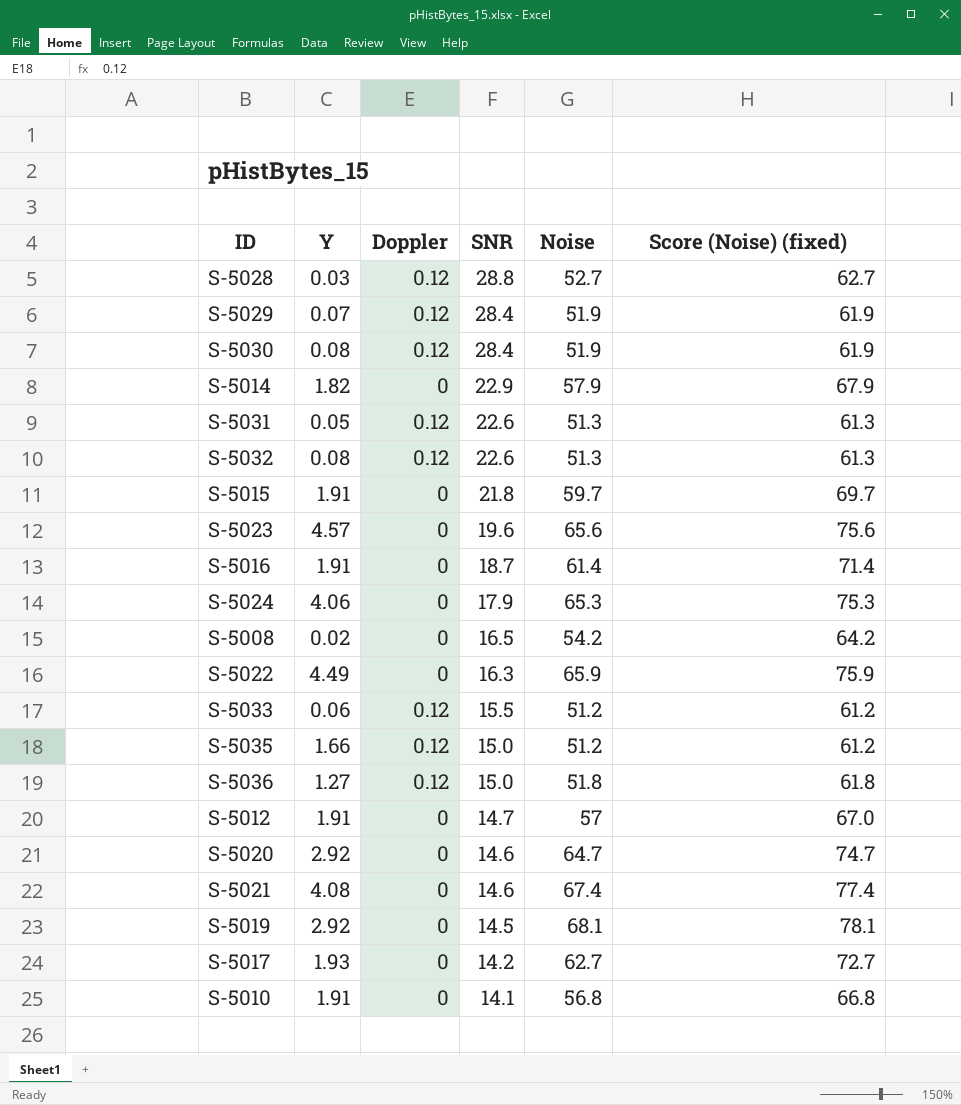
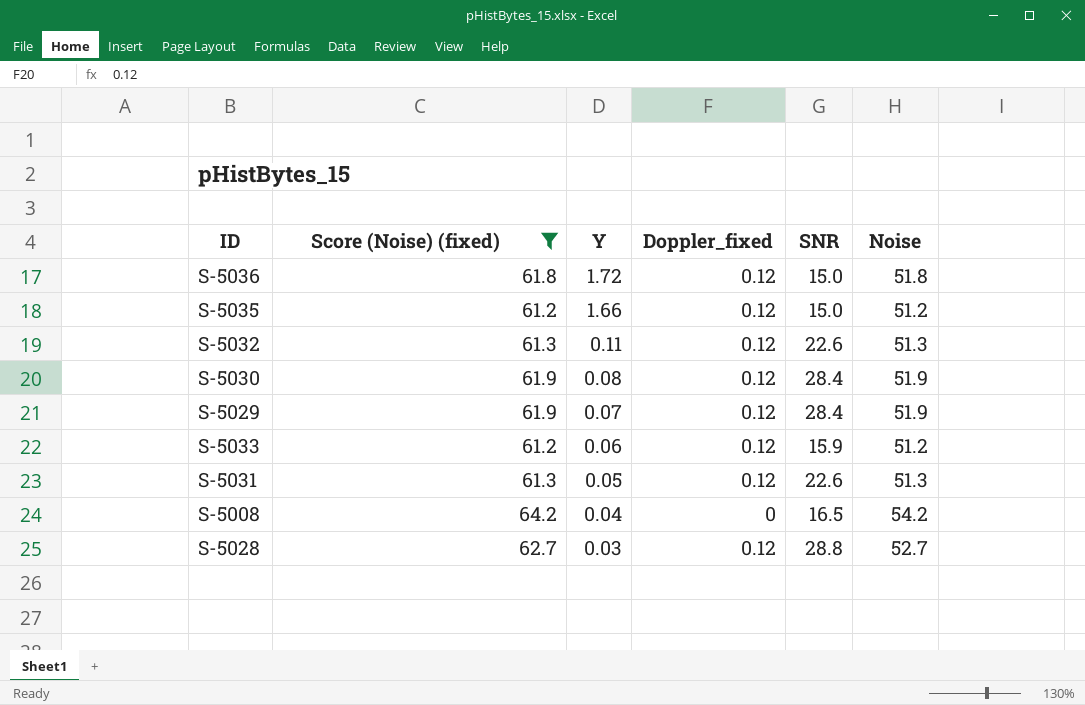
filter: none -> Score (Noise) (fixed) <= 64.2
row order: SNR descending -> Y descending
column Score (Noise) (fixed) | position: 6 -> 2
column name: Doppler -> Doppler_fixed
S-5036 | Y: 1.27 -> 1.72
S-5032 | Y: 0.08 -> 0.11
S-5033 | SNR: 15.5 -> 15.9
S-5008 | Y: 0.02 -> 0.04

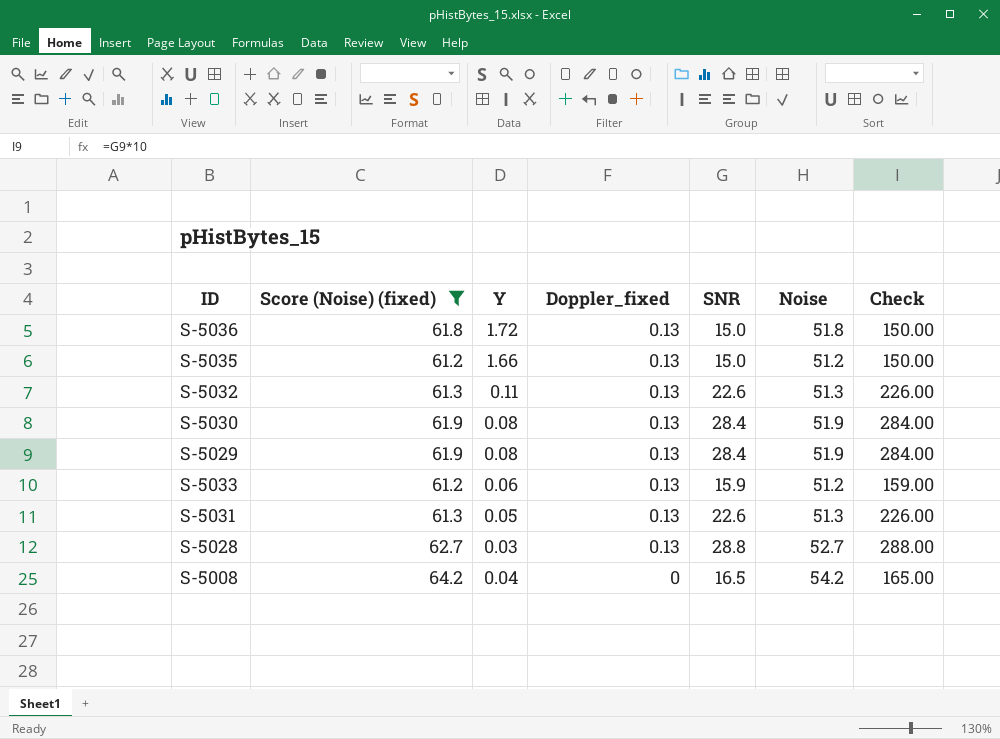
row order: Y descending -> Doppler_fixed descending
column Check | formula: none -> [SNR] * 10
S-5036 | Doppler_fixed: 0.12 -> 0.13
S-5035 | Doppler_fixed: 0.12 -> 0.13
S-5032 | Doppler_fixed: 0.12 -> 0.13
S-5030 | Doppler_fixed: 0.12 -> 0.13
S-5029 | Y: 0.07 -> 0.08
S-5029 | Doppler_fixed: 0.12 -> 0.13
S-5033 | Doppler_fixed: 0.12 -> 0.13
S-5031 | Doppler_fixed: 0.12 -> 0.13
S-5028 | Doppler_fixed: 0.12 -> 0.13

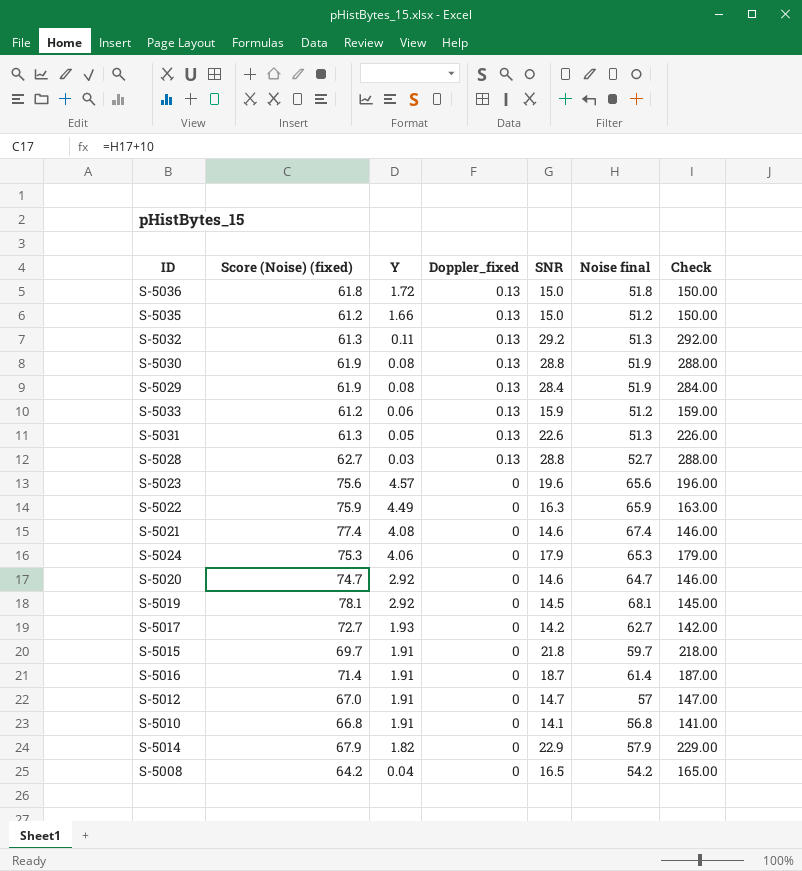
filter: Score (Noise) (fixed) <= 64.2 -> none
column name: Noise -> Noise final
S-5032 | SNR: 22.6 -> 29.2
S-5032 | Check: 226.00 -> 292.00
S-5030 | SNR: 28.4 -> 28.8
S-5030 | Check: 284.00 -> 288.00

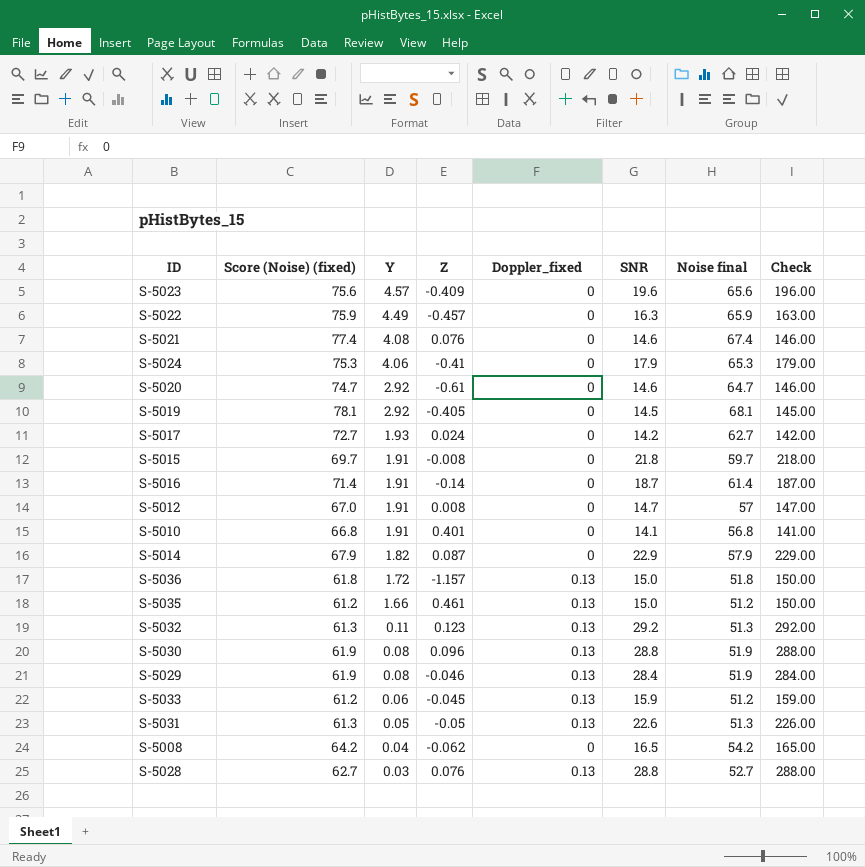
row order: Doppler_fixed descending -> Y descending
column Z | position: none -> 4

